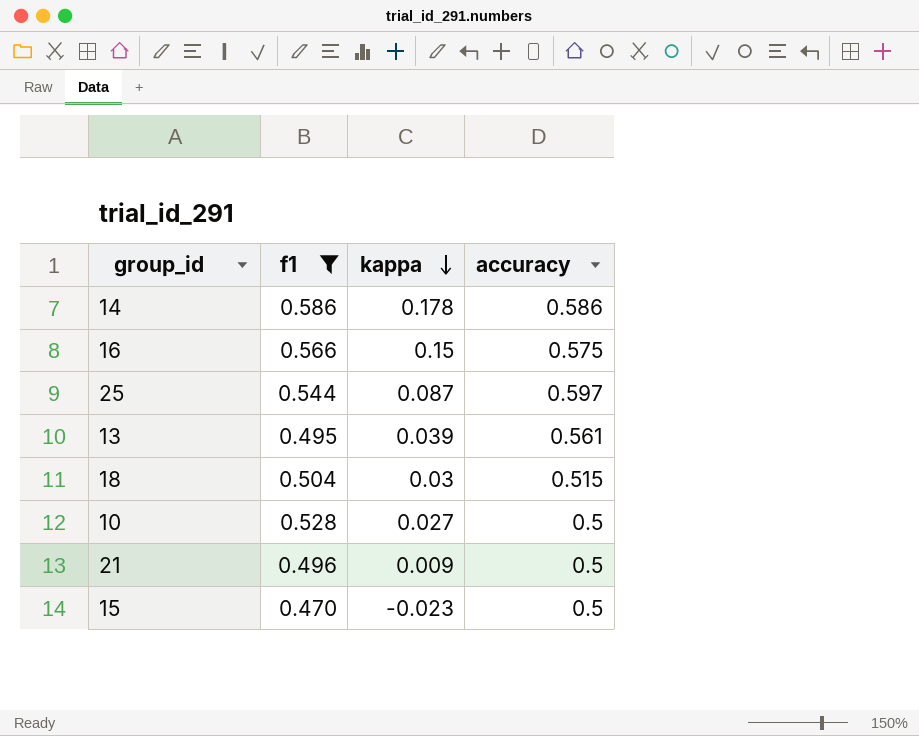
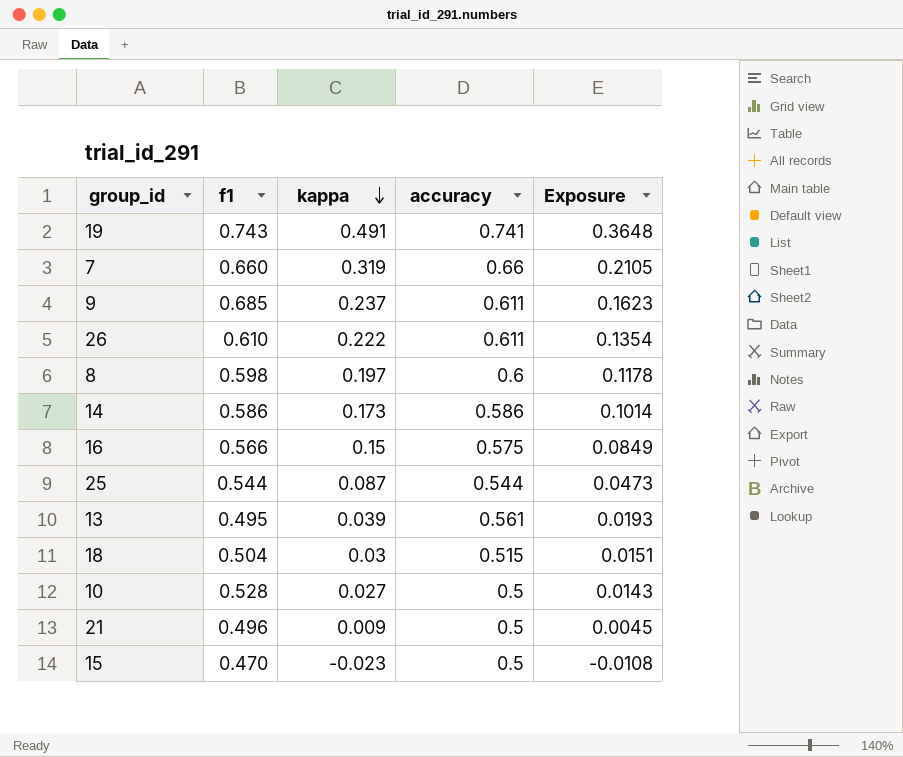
filter: f1 <= 0.586 -> none
column Exposure | formula: none -> [f1] * [kappa]
14 | kappa: 0.178 -> 0.173
25 | accuracy: 0.597 -> 0.544

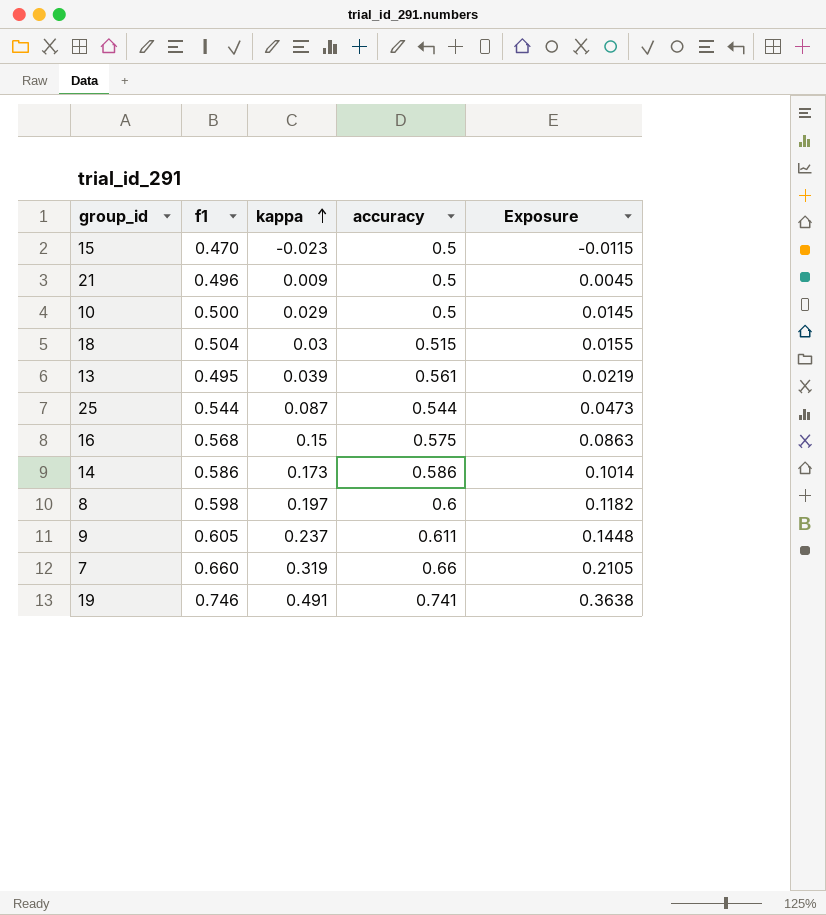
row order: kappa descending -> kappa ascending
column Exposure | formula: [f1] * [kappa] -> [kappa] * [accuracy]
row 26: 0.610 | 0.222 | 0.611 | 0.1354 -> none
10 | f1: 0.528 -> 0.500
10 | kappa: 0.027 -> 0.029
16 | f1: 0.566 -> 0.568
9 | f1: 0.685 -> 0.605
19 | f1: 0.743 -> 0.746

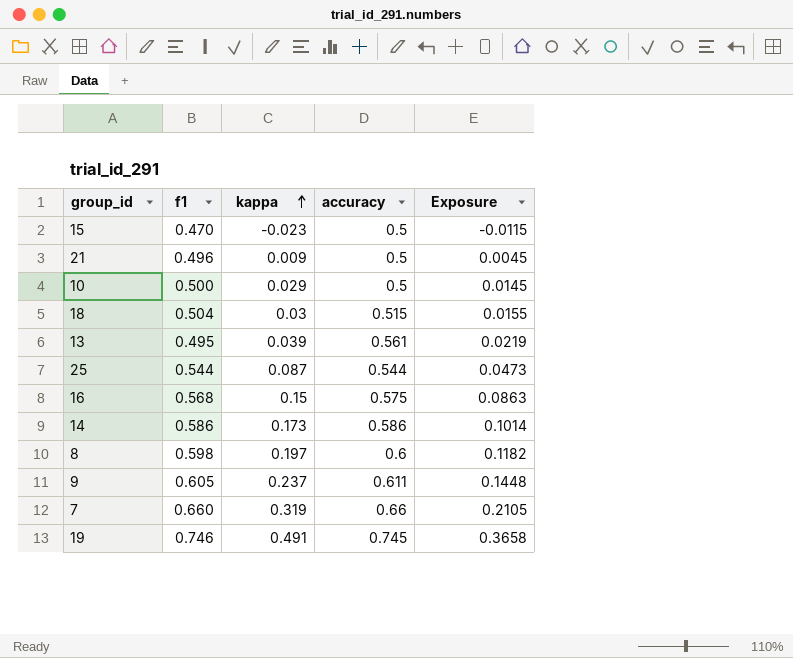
19 | accuracy: 0.741 -> 0.745
19 | Exposure: 0.3638 -> 0.3658

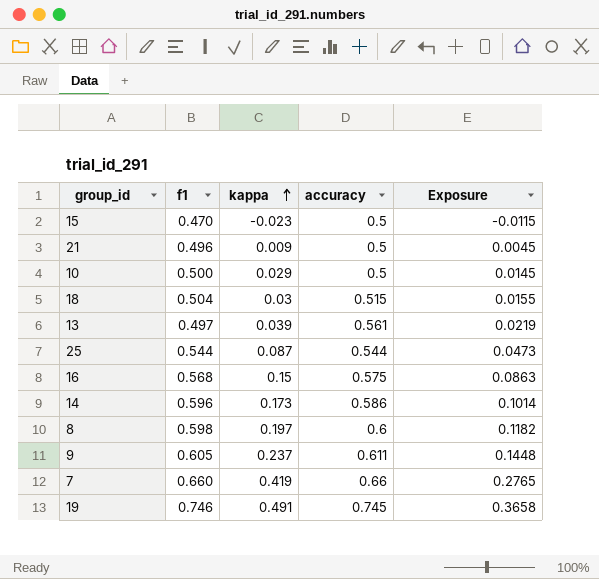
13 | f1: 0.495 -> 0.497
14 | f1: 0.586 -> 0.596
7 | kappa: 0.319 -> 0.419
7 | Exposure: 0.2105 -> 0.2765

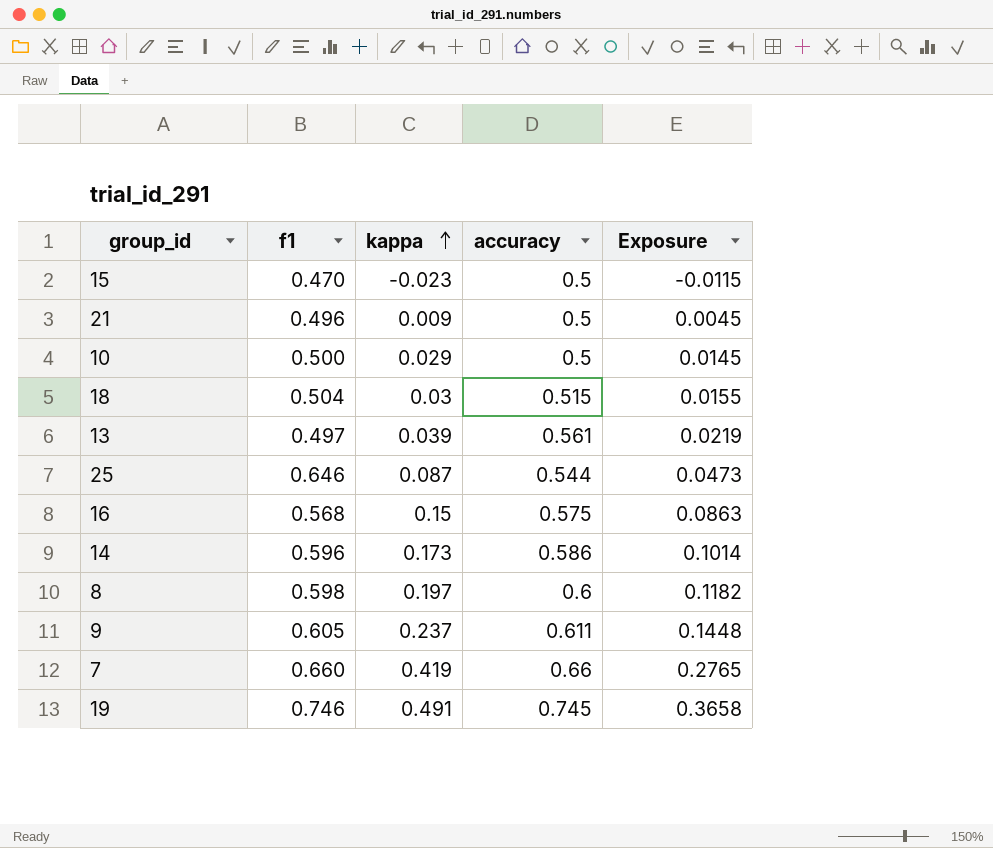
25 | f1: 0.544 -> 0.646

